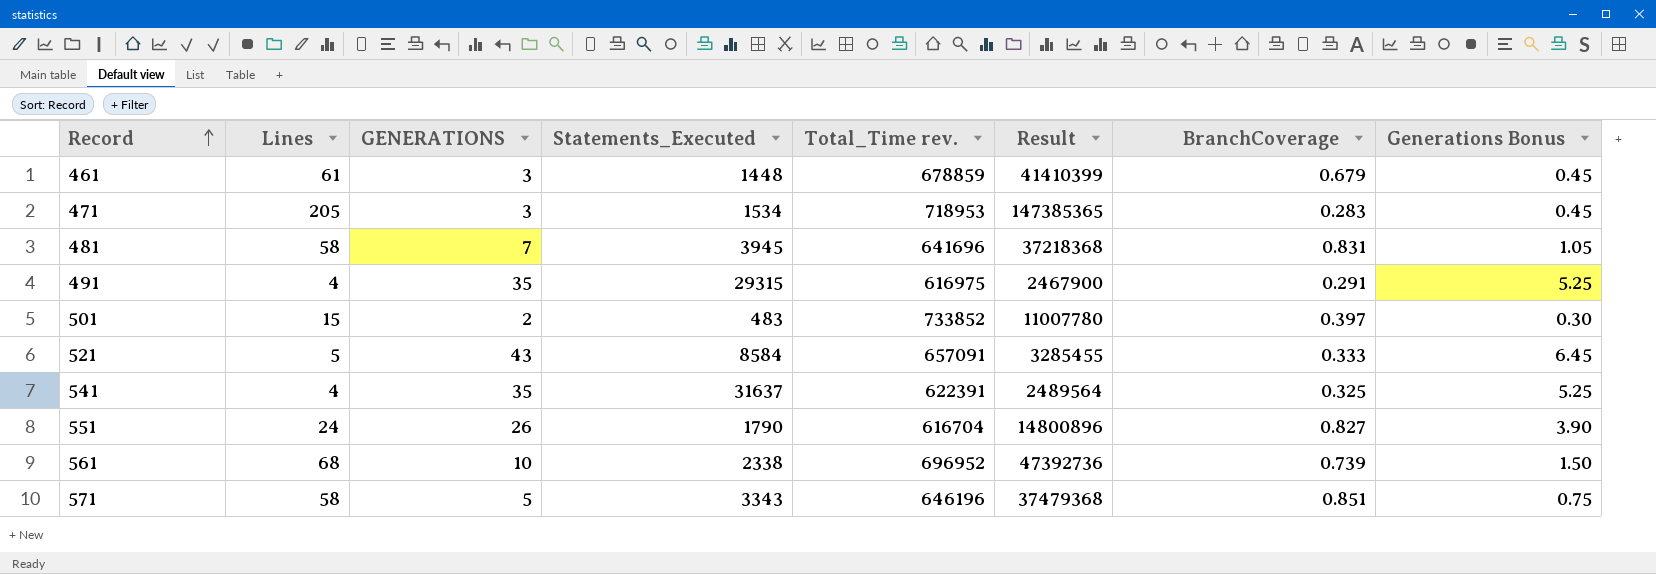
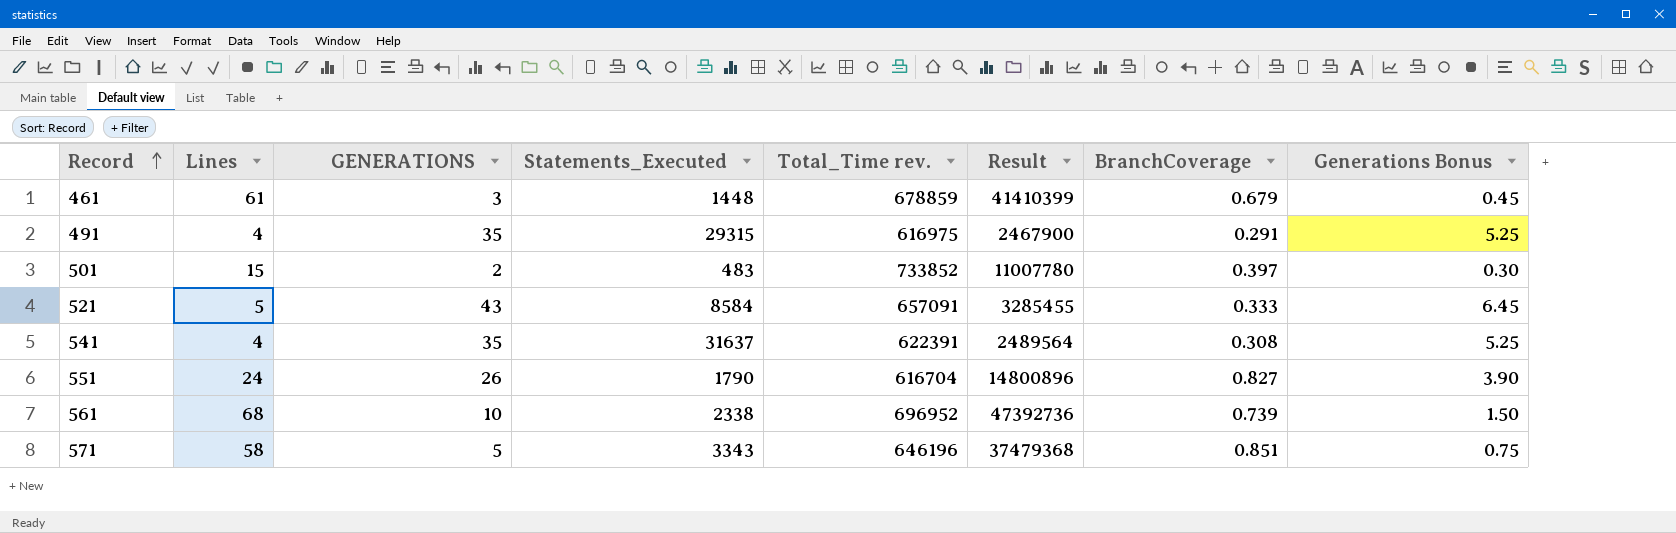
row 471: 205 | 3 | 1534 | 718953 | 147385365 | 0.283 | 0.45 -> none
row 481: 58 | 7 | 3945 | 641696 | 37218368 | 0.831 | 1.05 -> none
541 | BranchCoverage: 0.325 -> 0.308

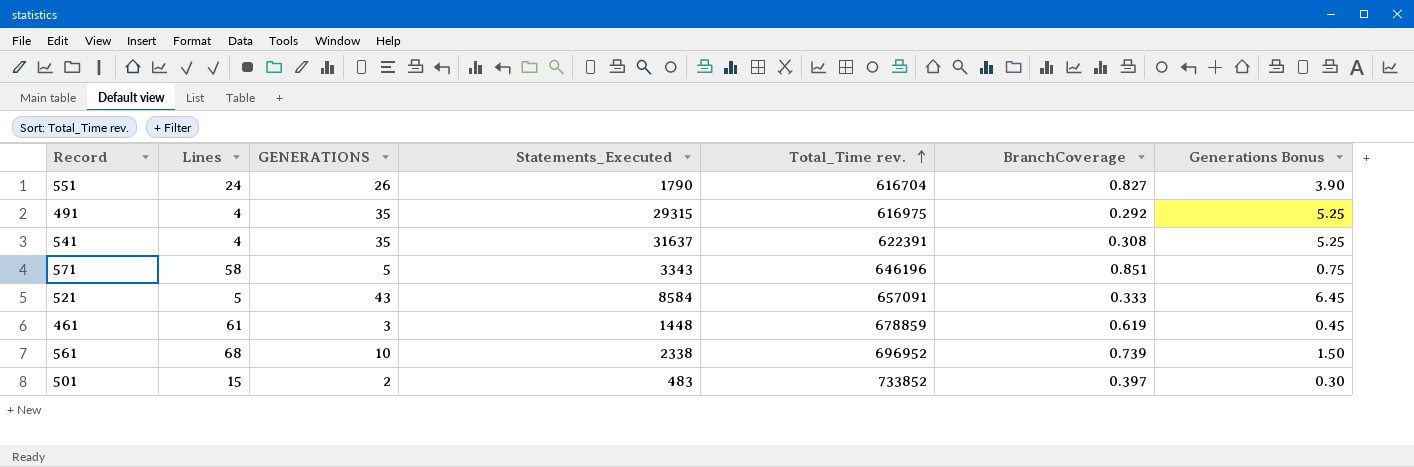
row order: Record ascending -> Total_Time rev. ascending
column Result | formula: [Lines] * [Total_Time rev.] -> none
491 | BranchCoverage: 0.291 -> 0.292
461 | BranchCoverage: 0.679 -> 0.619

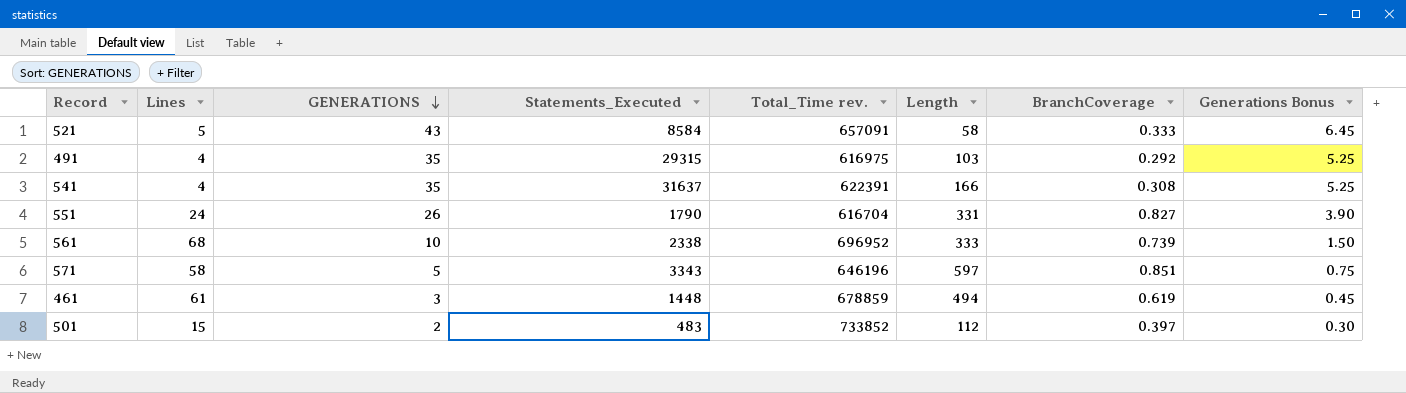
row order: Total_Time rev. ascending -> GENERATIONS descending
column Length | position: none -> 6

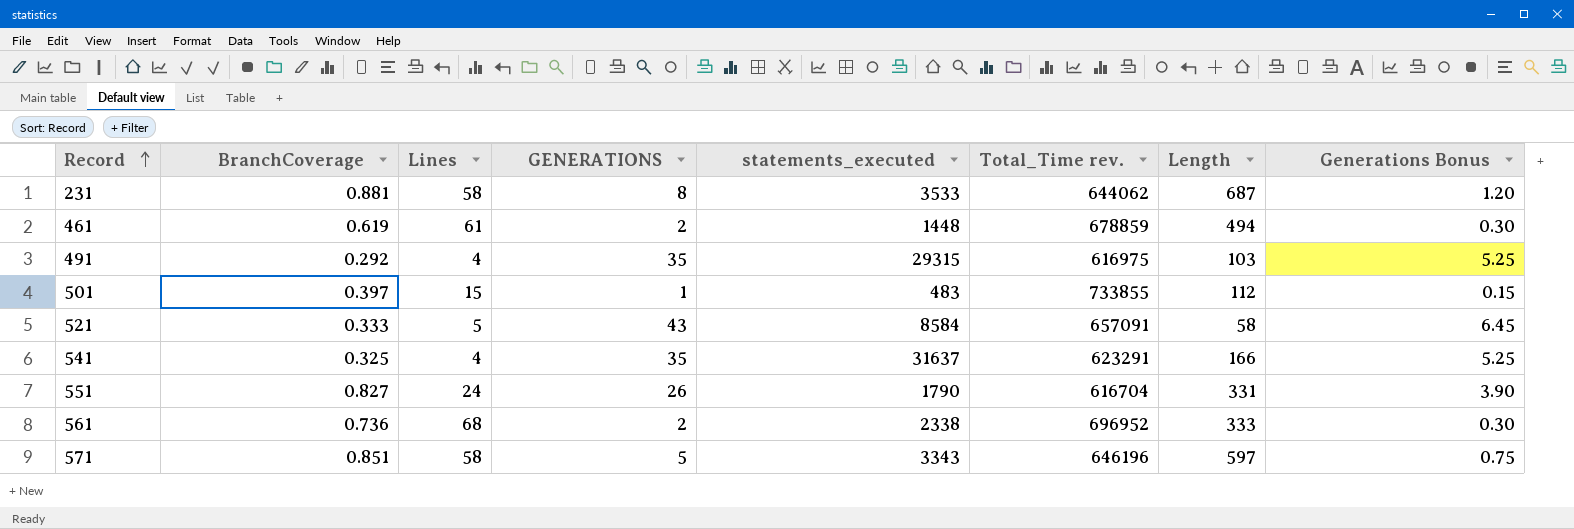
row order: GENERATIONS descending -> Record ascending
column BranchCoverage | position: 7 -> 2
column name: Statements_Executed -> statements_executed
row 231: none -> 0.881 | 58 | 8 | 3533 | 644062 | 687 | 1.20
461 | GENERATIONS: 3 -> 2
461 | Generations Bonus: 0.45 -> 0.30
501 | GENERATIONS: 2 -> 1
501 | Total_Time rev.: 733852 -> 733855
501 | Generations Bonus: 0.30 -> 0.15
541 | BranchCoverage: 0.308 -> 0.325
541 | Total_Time rev.: 622391 -> 623291
561 | BranchCoverage: 0.739 -> 0.736
561 | GENERATIONS: 10 -> 2
561 | Generations Bonus: 1.50 -> 0.30

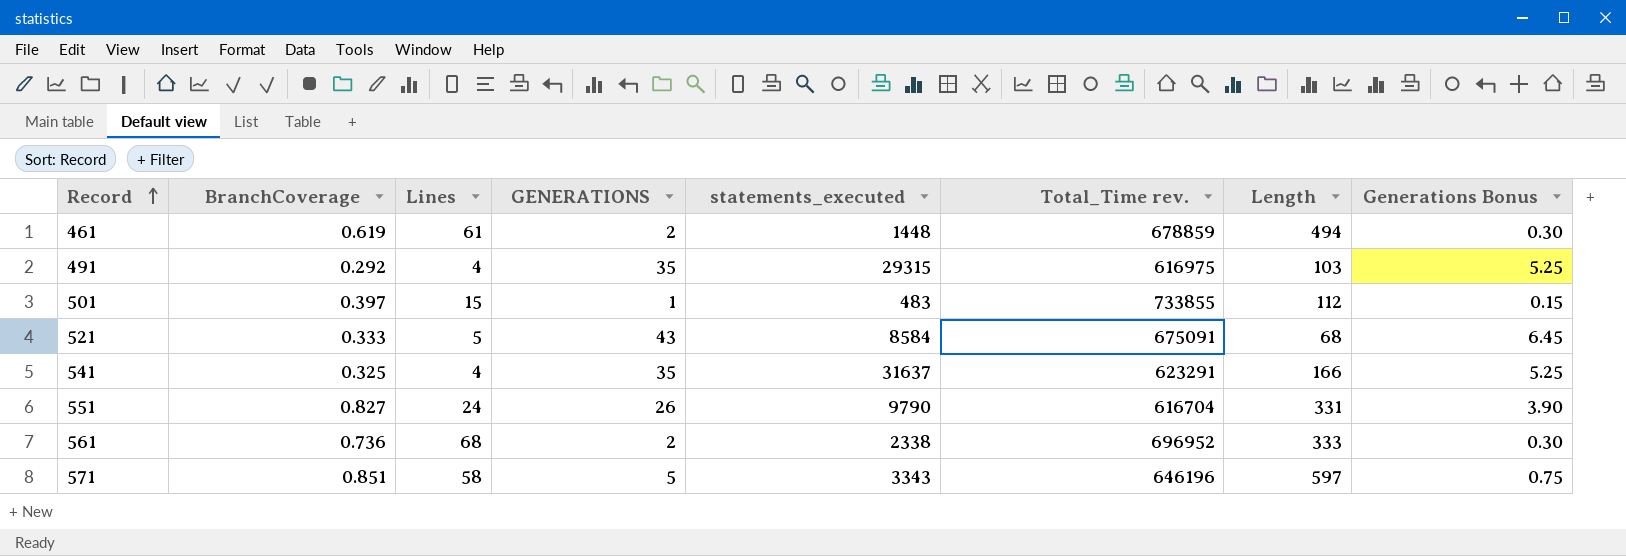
row 231: 0.881 | 58 | 8 | 3533 | 644062 | 687 | 1.20 -> none
521 | Total_Time rev.: 657091 -> 675091
521 | Length: 58 -> 68
551 | statements_executed: 1790 -> 9790

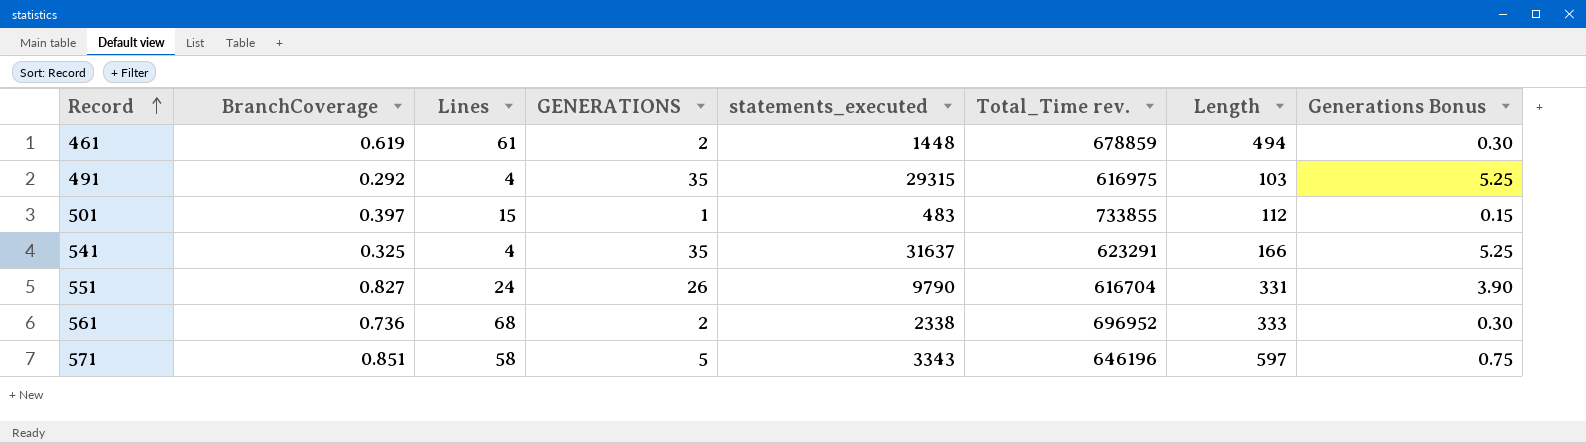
row 521: 0.333 | 5 | 43 | 8584 | 675091 | 68 | 6.45 -> none

